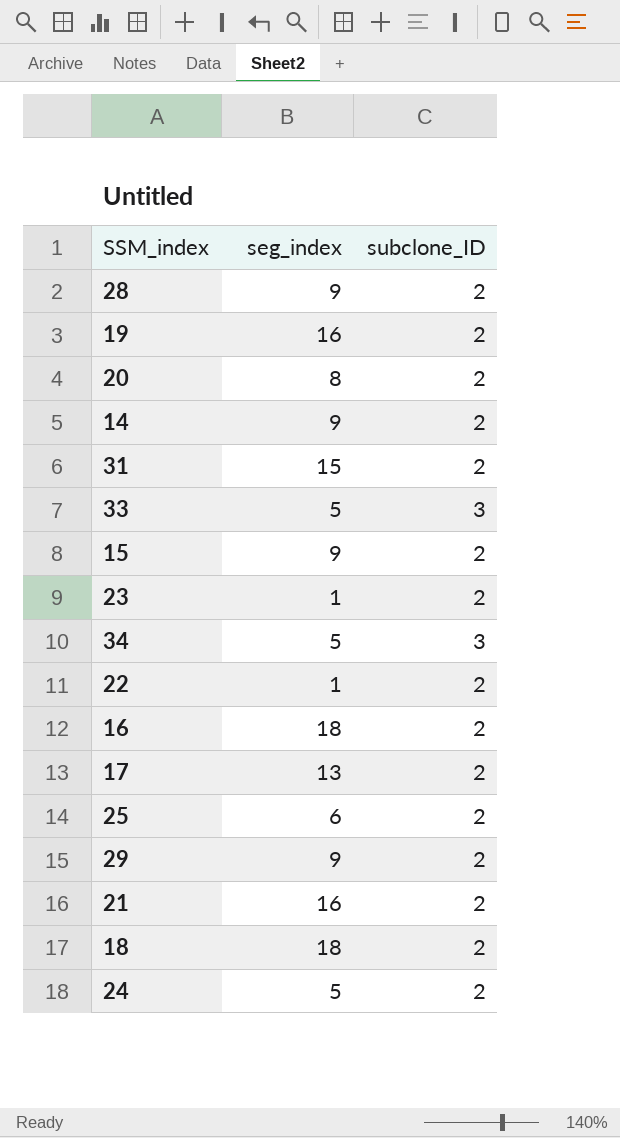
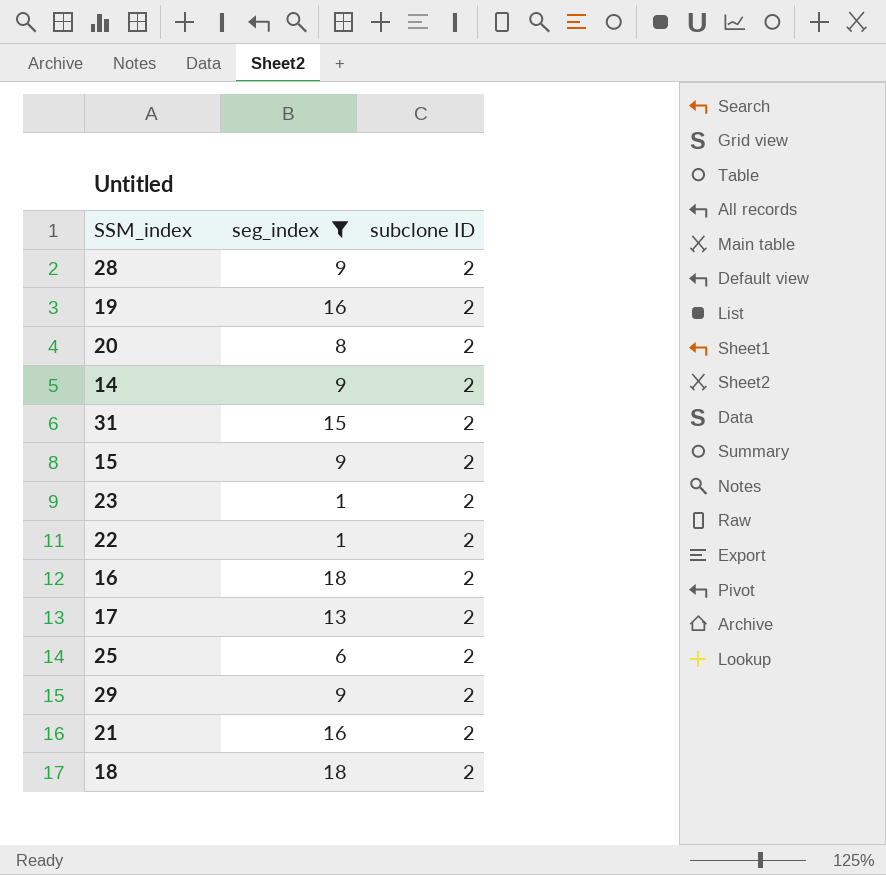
filter: none -> seg_index != 5
column name: subclone_ID -> subclone ID

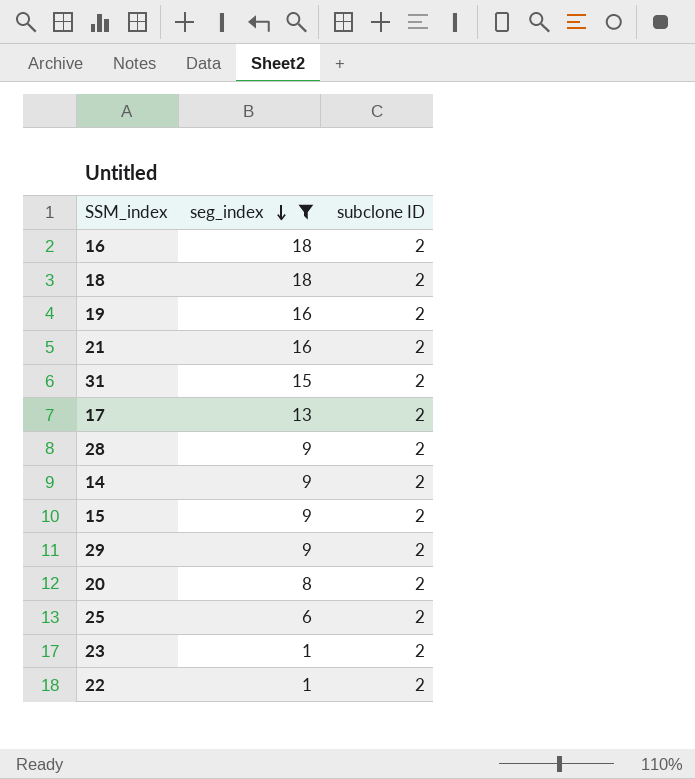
row order: none -> seg_index descending

